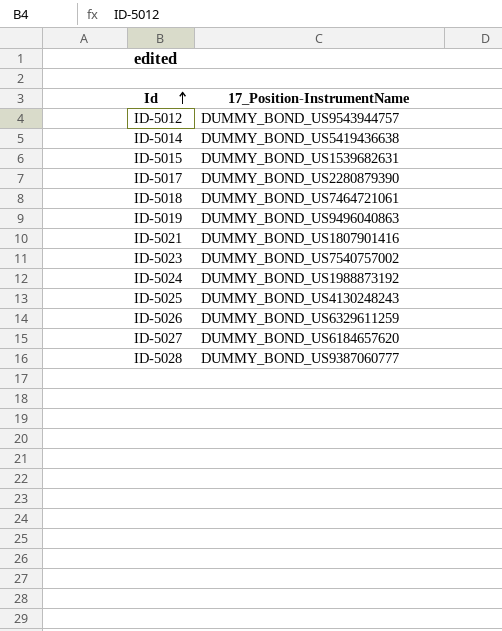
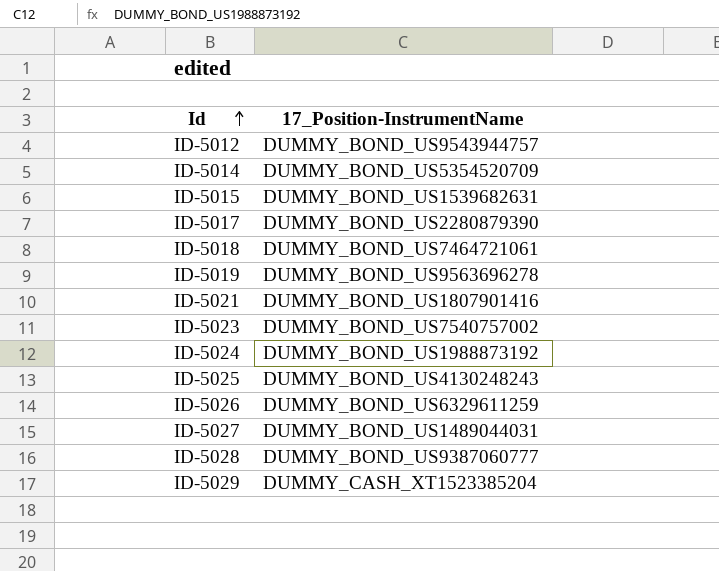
ID-5014 | 17_Position-InstrumentName: DUMMY_BOND_US5419436638 -> DUMMY_BOND_US5354520709
ID-5019 | 17_Position-InstrumentName: DUMMY_BOND_US9496040863 -> DUMMY_BOND_US9563696278
ID-5027 | 17_Position-InstrumentName: DUMMY_BOND_US6184657620 -> DUMMY_BOND_US1489044031
row ID-5029: none -> DUMMY_CASH_XT1523385204

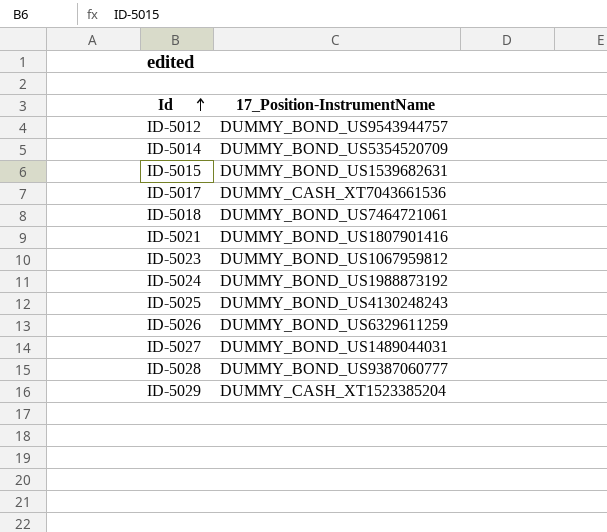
row ID-5019: DUMMY_BOND_US9563696278 -> none
ID-5017 | 17_Position-InstrumentName: DUMMY_BOND_US2280879390 -> DUMMY_CASH_XT7043661536
ID-5023 | 17_Position-InstrumentName: DUMMY_BOND_US7540757002 -> DUMMY_BOND_US1067959812

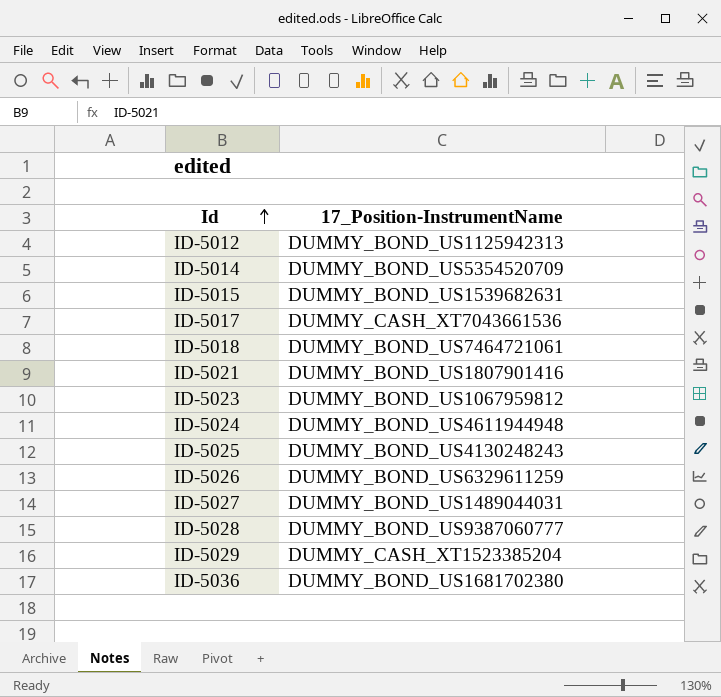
ID-5012 | 17_Position-InstrumentName: DUMMY_BOND_US9543944757 -> DUMMY_BOND_US1125942313
ID-5024 | 17_Position-InstrumentName: DUMMY_BOND_US1988873192 -> DUMMY_BOND_US4611944948
row ID-5036: none -> DUMMY_BOND_US1681702380

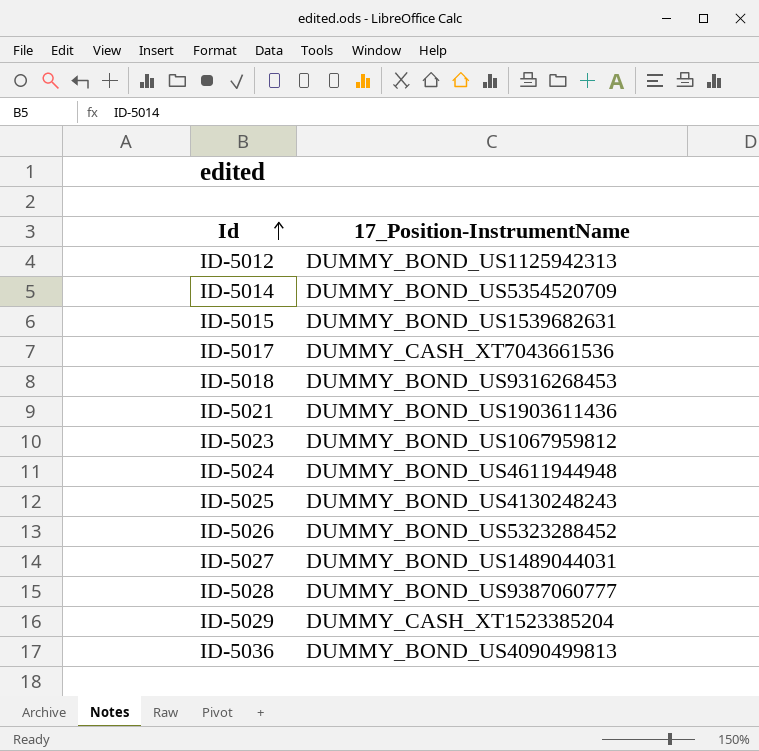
ID-5018 | 17_Position-InstrumentName: DUMMY_BOND_US7464721061 -> DUMMY_BOND_US9316268453
ID-5021 | 17_Position-InstrumentName: DUMMY_BOND_US1807901416 -> DUMMY_BOND_US1903611436
ID-5026 | 17_Position-InstrumentName: DUMMY_BOND_US6329611259 -> DUMMY_BOND_US5323288452
ID-5036 | 17_Position-InstrumentName: DUMMY_BOND_US1681702380 -> DUMMY_BOND_US4090499813

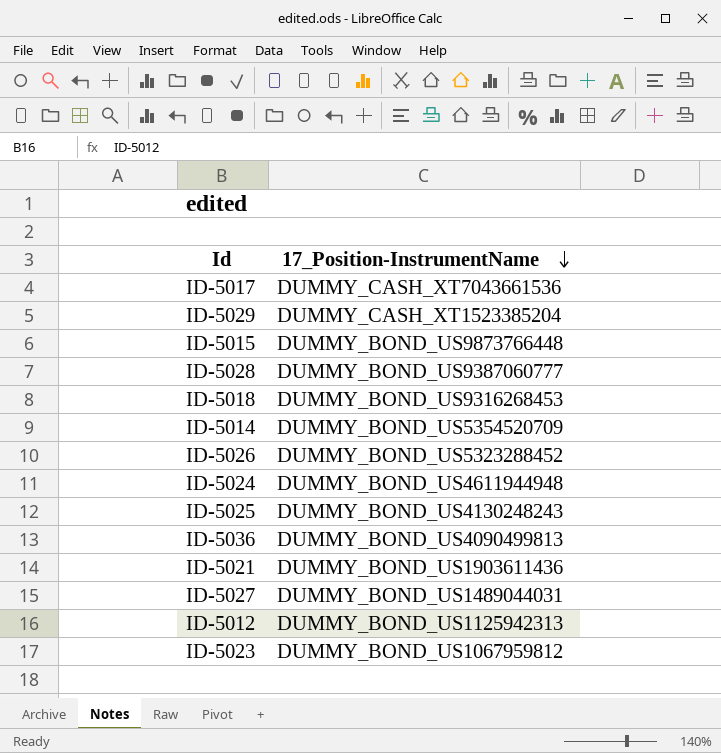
row order: Id ascending -> 17_Position-InstrumentName descending
ID-5015 | 17_Position-InstrumentName: DUMMY_BOND_US1539682631 -> DUMMY_BOND_US9873766448

